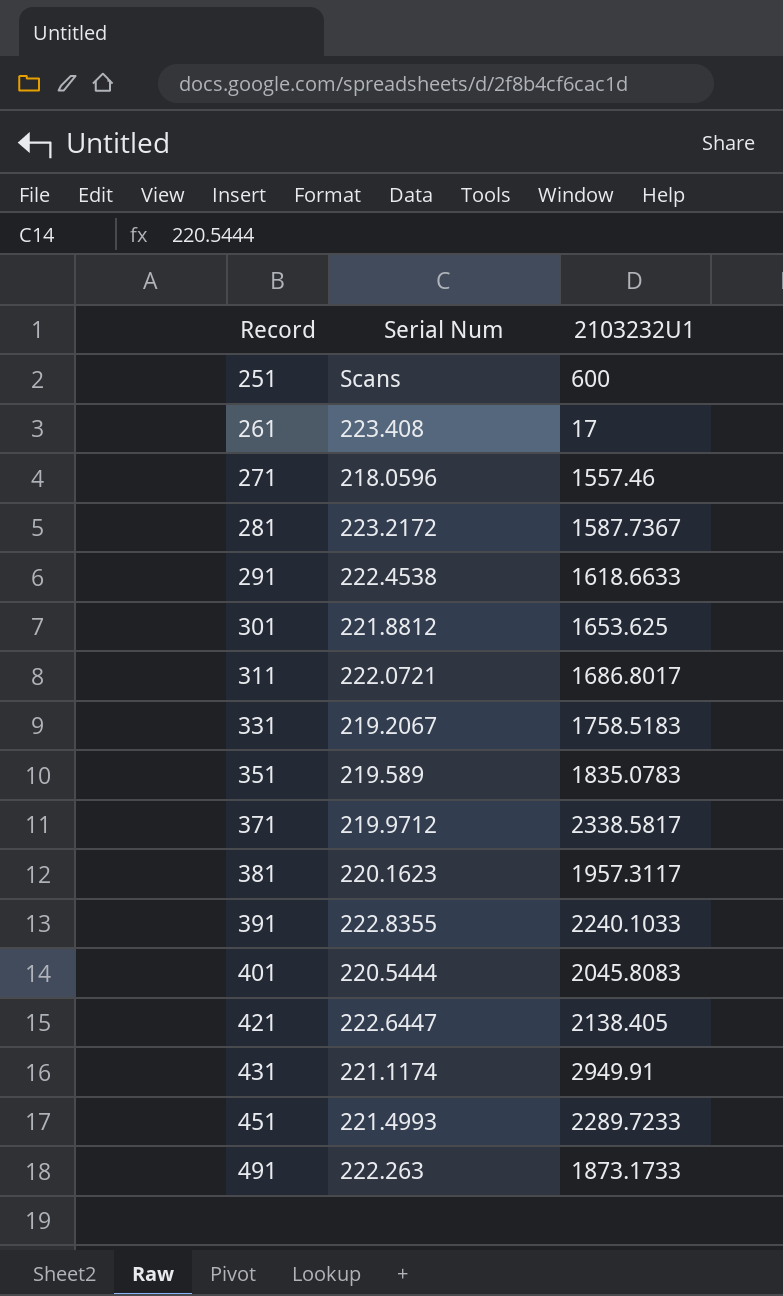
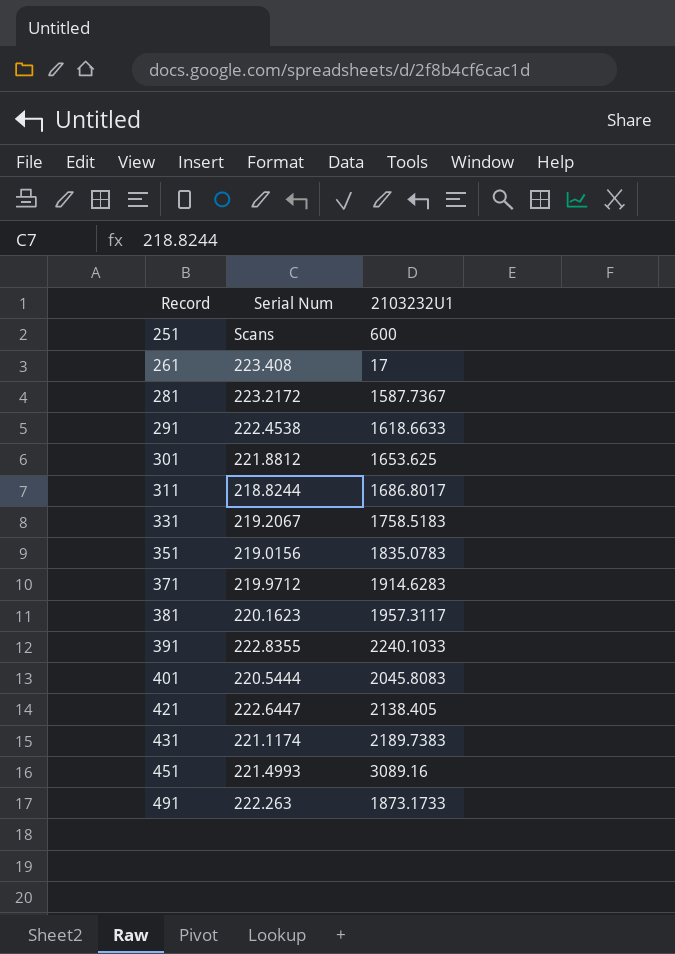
row 271: 218.0596 | 1557.46 -> none
311 | Serial Num: 222.0721 -> 218.8244
351 | Serial Num: 219.589 -> 219.0156
371 | 2103232U1: 2338.5817 -> 1914.6283
431 | 2103232U1: 2949.91 -> 2189.7383
451 | 2103232U1: 2289.7233 -> 3089.16

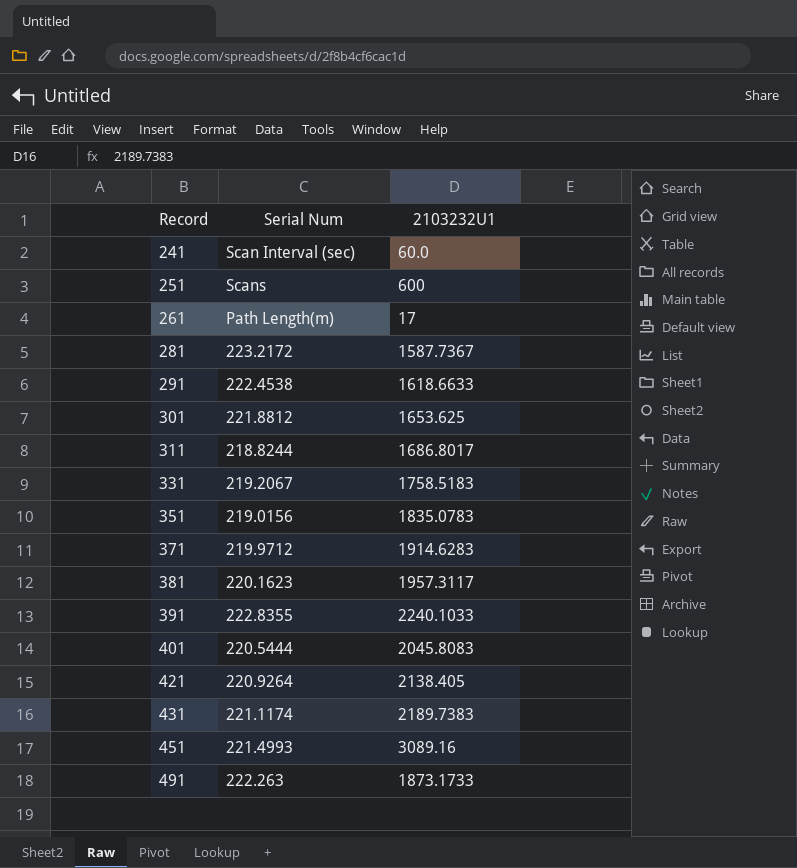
row 241: none -> Scan Interval (sec) | 60.0
261 | Serial Num: 223.408 -> Path Length(m)
421 | Serial Num: 222.6447 -> 220.9264

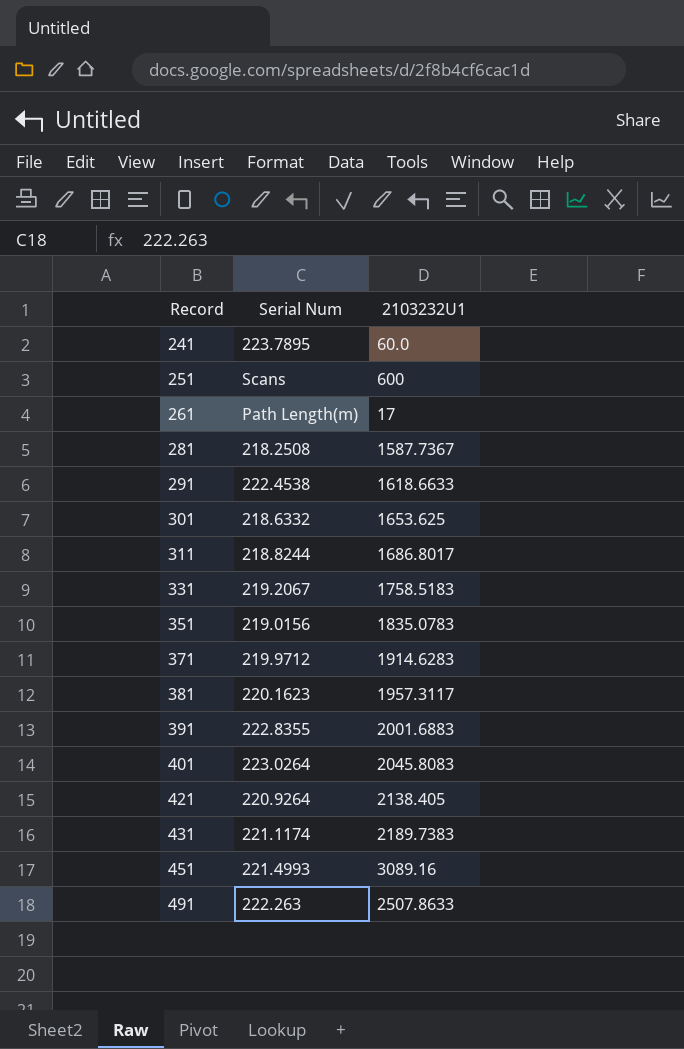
241 | Serial Num: Scan Interval (sec) -> 223.7895
281 | Serial Num: 223.2172 -> 218.2508
301 | Serial Num: 221.8812 -> 218.6332
391 | 2103232U1: 2240.1033 -> 2001.6883
401 | Serial Num: 220.5444 -> 223.0264
491 | 2103232U1: 1873.1733 -> 2507.8633

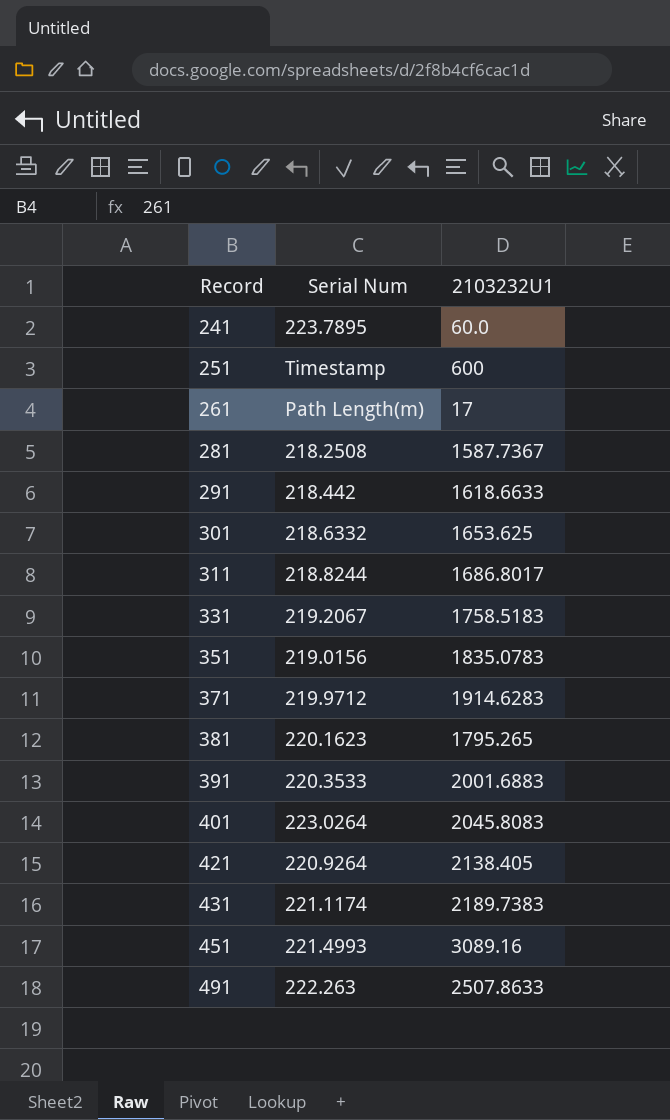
251 | Serial Num: Scans -> Timestamp
291 | Serial Num: 222.4538 -> 218.442
381 | 2103232U1: 1957.3117 -> 1795.265
391 | Serial Num: 222.8355 -> 220.3533

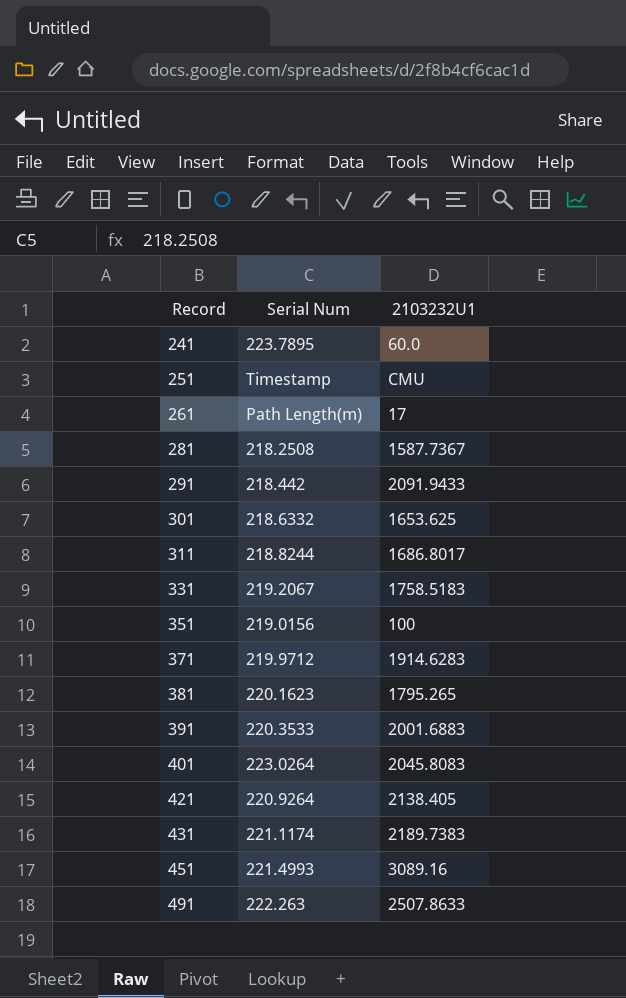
251 | 2103232U1: 600 -> CMU
291 | 2103232U1: 1618.6633 -> 2091.9433
351 | 2103232U1: 1835.0783 -> 100

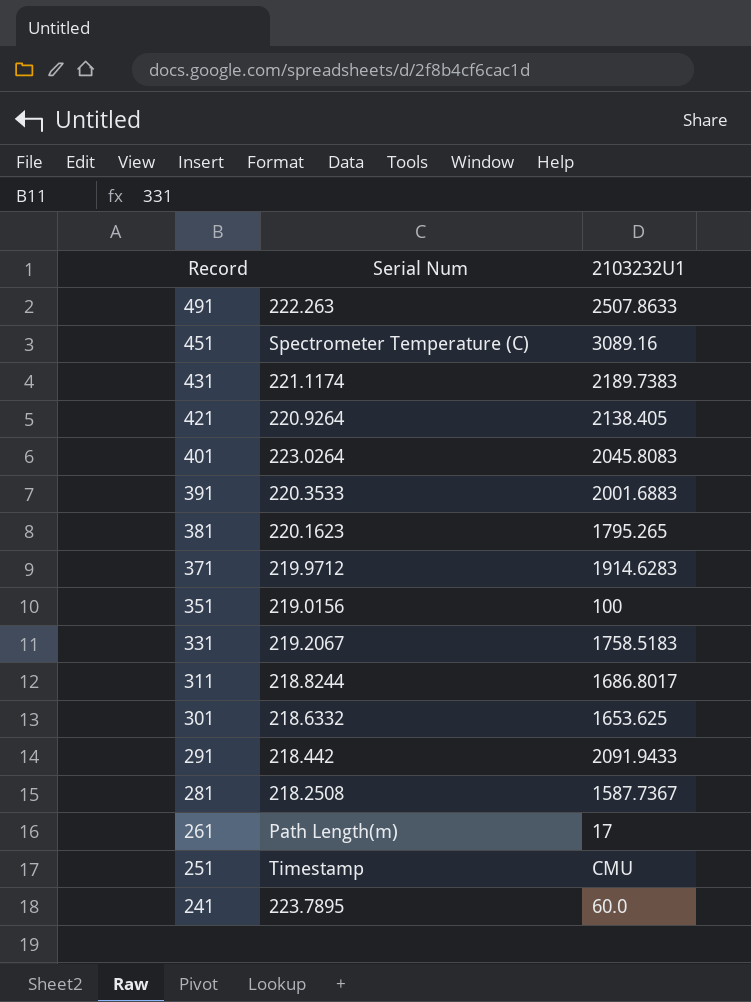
row order: Record ascending -> Record descending
451 | Serial Num: 221.4993 -> Spectrometer Temperature (C)

